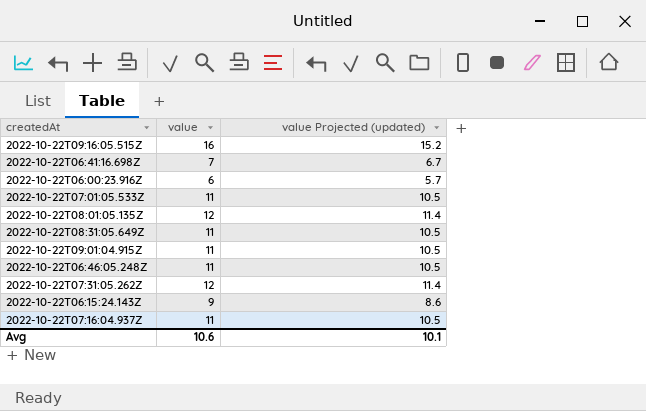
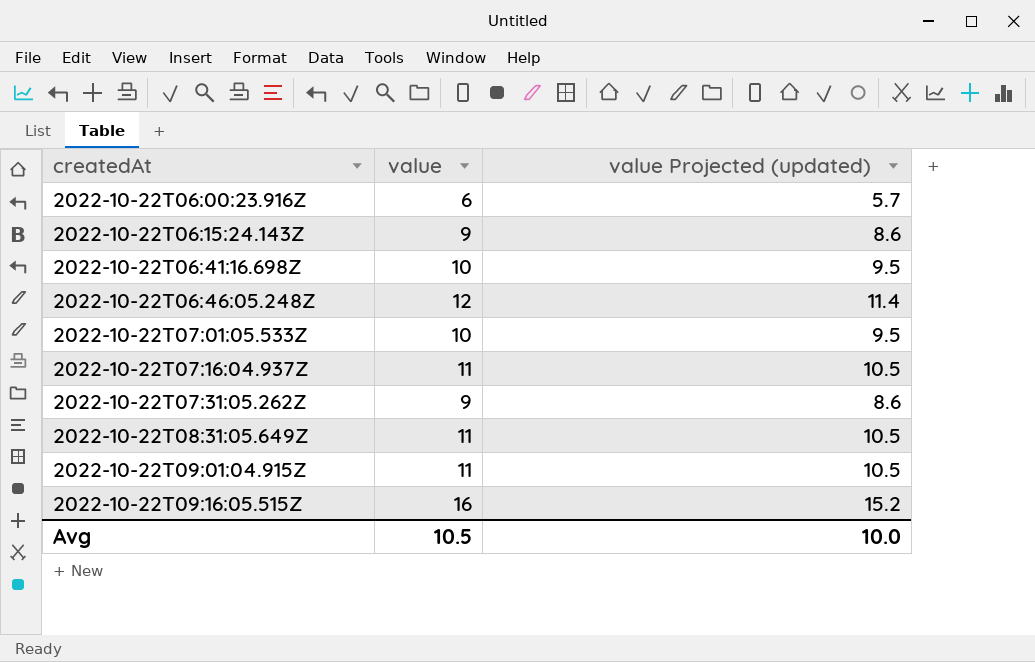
row order: none -> createdAt ascending
row 2022-10-22T08:01:05.135Z: 12 | 11.4 -> none
2022-10-22T06:41:16.698Z | value: 7 -> 10
2022-10-22T06:41:16.698Z | value Projected (updated): 6.7 -> 9.5
2022-10-22T06:46:05.248Z | value: 11 -> 12
2022-10-22T06:46:05.248Z | value Projected (updated): 10.5 -> 11.4
2022-10-22T07:01:05.533Z | value: 11 -> 10
2022-10-22T07:01:05.533Z | value Projected (updated): 10.5 -> 9.5
2022-10-22T07:31:05.262Z | value: 12 -> 9
2022-10-22T07:31:05.262Z | value Projected (updated): 11.4 -> 8.6
Avg | value: 10.6 -> 10.5
Avg | value Projected (updated): 10.1 -> 10.0

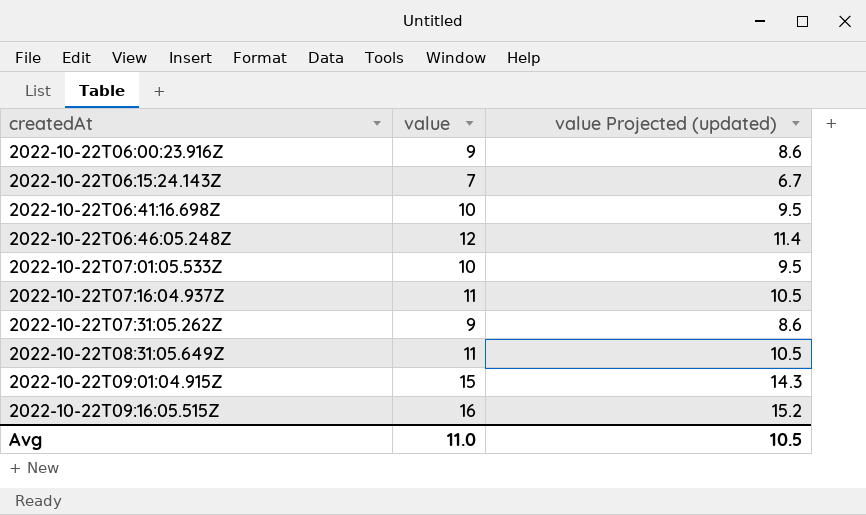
2022-10-22T06:00:23.916Z | value: 6 -> 9
2022-10-22T06:00:23.916Z | value Projected (updated): 5.7 -> 8.6
2022-10-22T06:15:24.143Z | value: 9 -> 7
2022-10-22T06:15:24.143Z | value Projected (updated): 8.6 -> 6.7
2022-10-22T09:01:04.915Z | value: 11 -> 15
2022-10-22T09:01:04.915Z | value Projected (updated): 10.5 -> 14.3
Avg | value: 10.5 -> 11.0
Avg | value Projected (updated): 10.0 -> 10.5

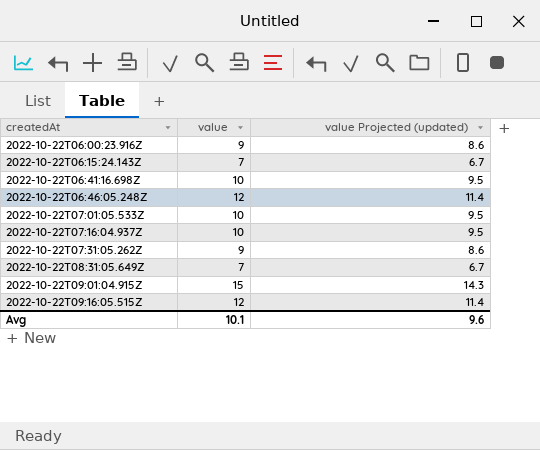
2022-10-22T07:16:04.937Z | value: 11 -> 10
2022-10-22T07:16:04.937Z | value Projected (updated): 10.5 -> 9.5
2022-10-22T08:31:05.649Z | value: 11 -> 7
2022-10-22T08:31:05.649Z | value Projected (updated): 10.5 -> 6.7
2022-10-22T09:16:05.515Z | value: 16 -> 12
2022-10-22T09:16:05.515Z | value Projected (updated): 15.2 -> 11.4
Avg | value: 11.0 -> 10.1
Avg | value Projected (updated): 10.5 -> 9.6

